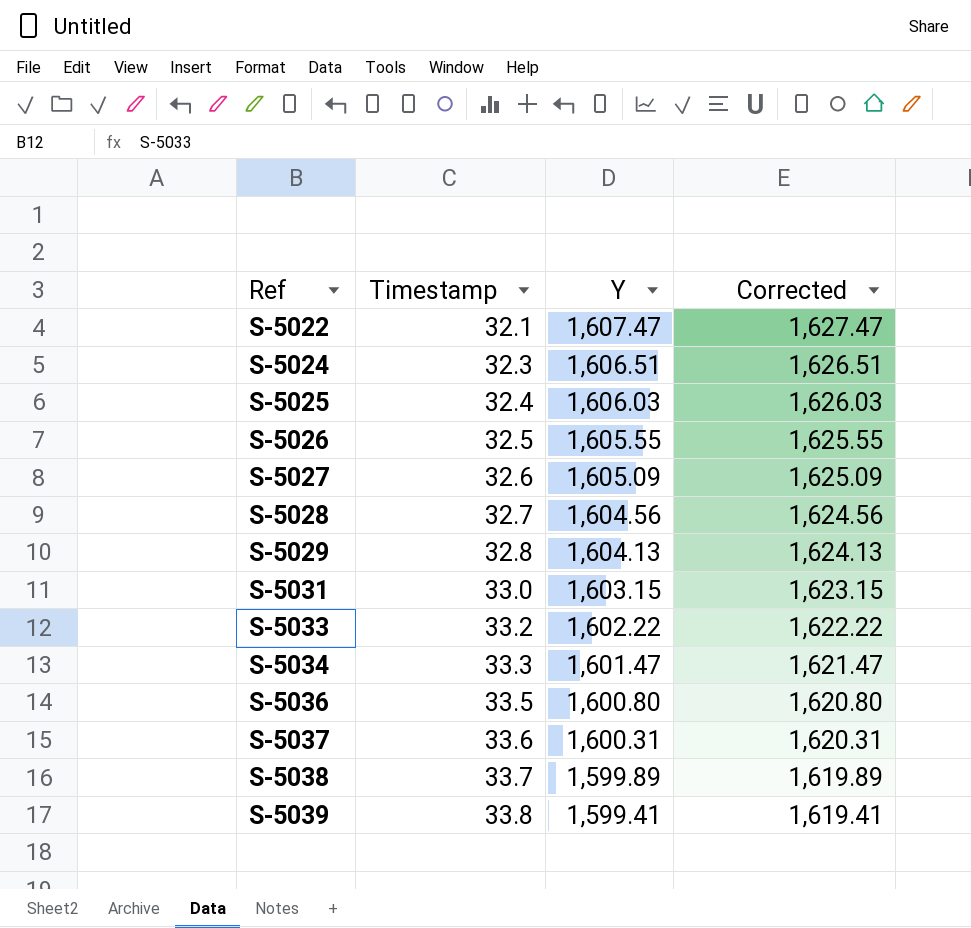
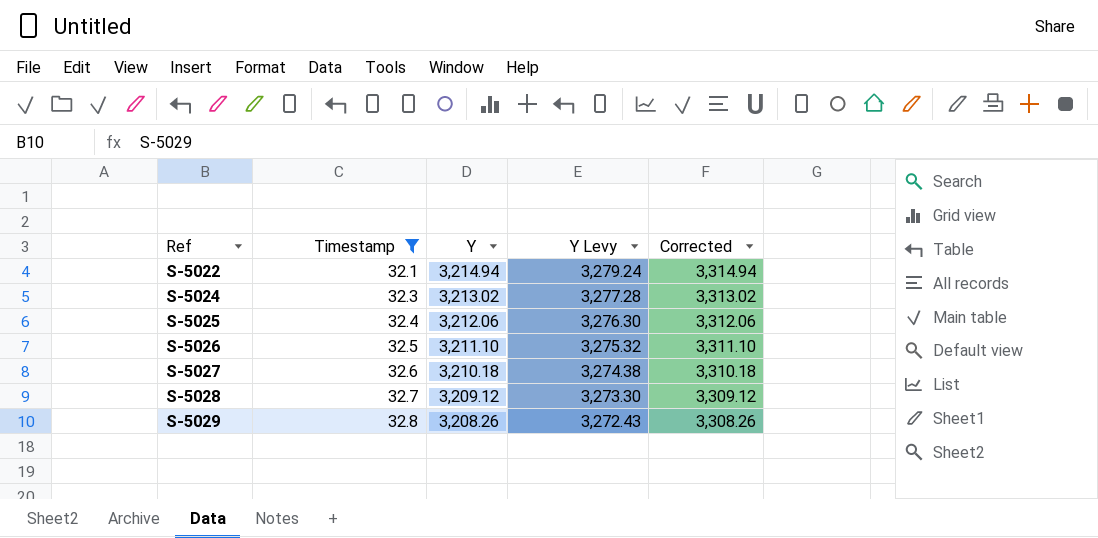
filter: none -> Timestamp <= 32.8
column Y Levy | formula: none -> [Y] * 1.02
column Corrected | formula: [Y] + 20 -> [Y] + 100
S-5022 | Y: 1,607.47 -> 3,214.94
S-5024 | Y: 1,606.51 -> 3,213.02
S-5025 | Y: 1,606.03 -> 3,212.06
S-5026 | Y: 1,605.55 -> 3,211.10
S-5027 | Y: 1,605.09 -> 3,210.18
S-5028 | Y: 1,604.56 -> 3,209.12
S-5029 | Y: 1,604.13 -> 3,208.26

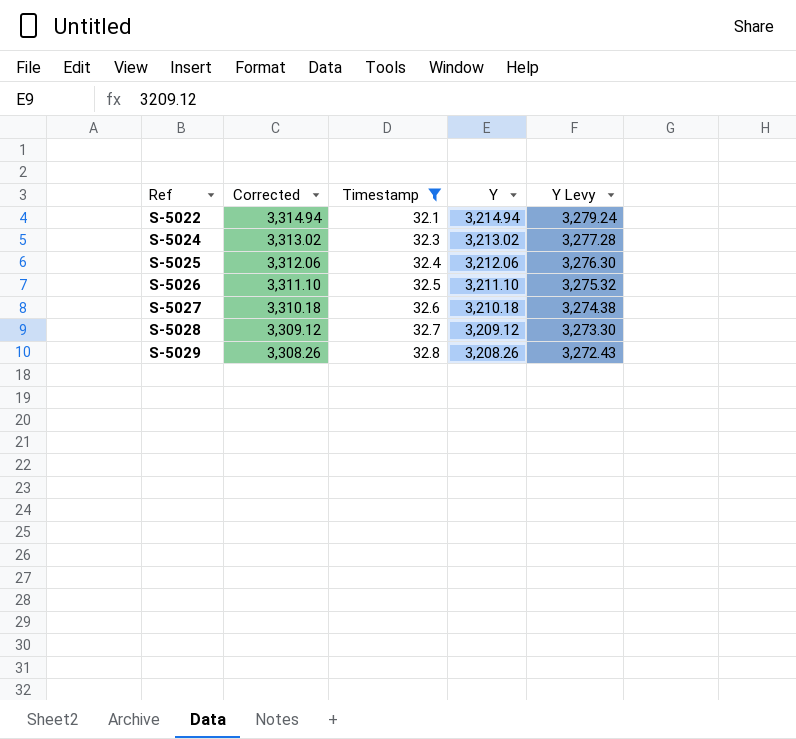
column Corrected | position: 5 -> 2

